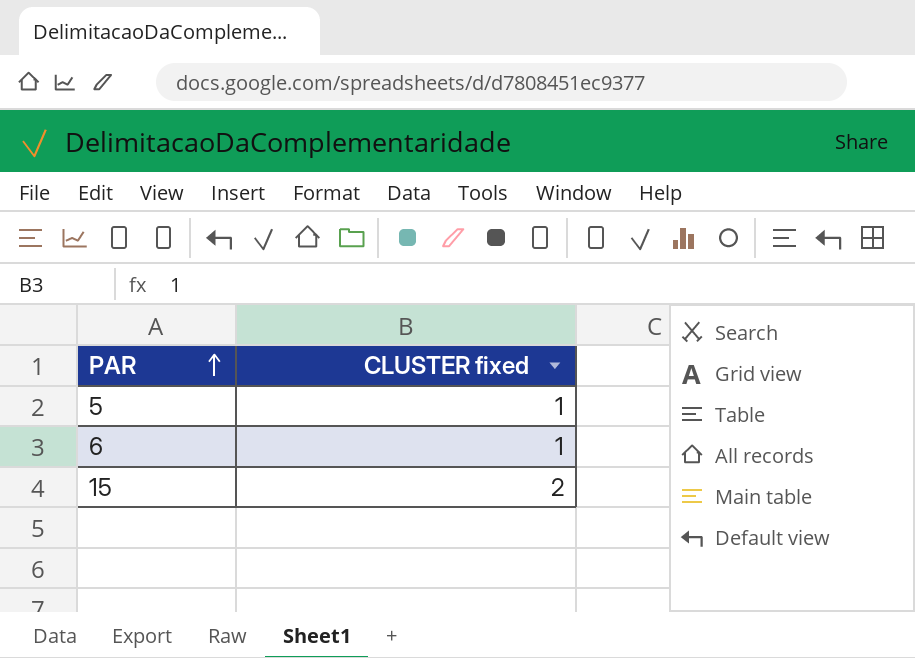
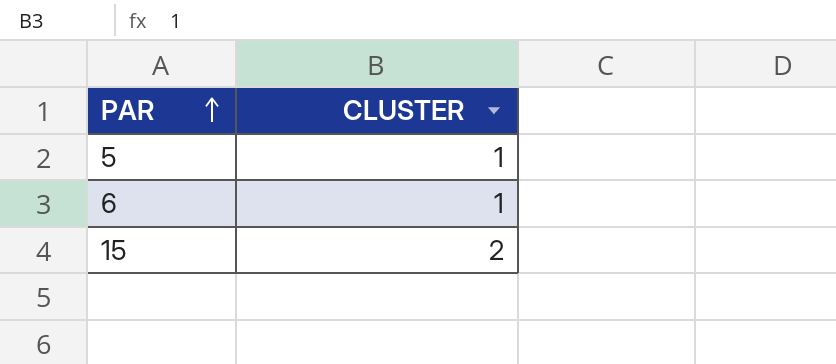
column name: CLUSTER fixed -> CLUSTER

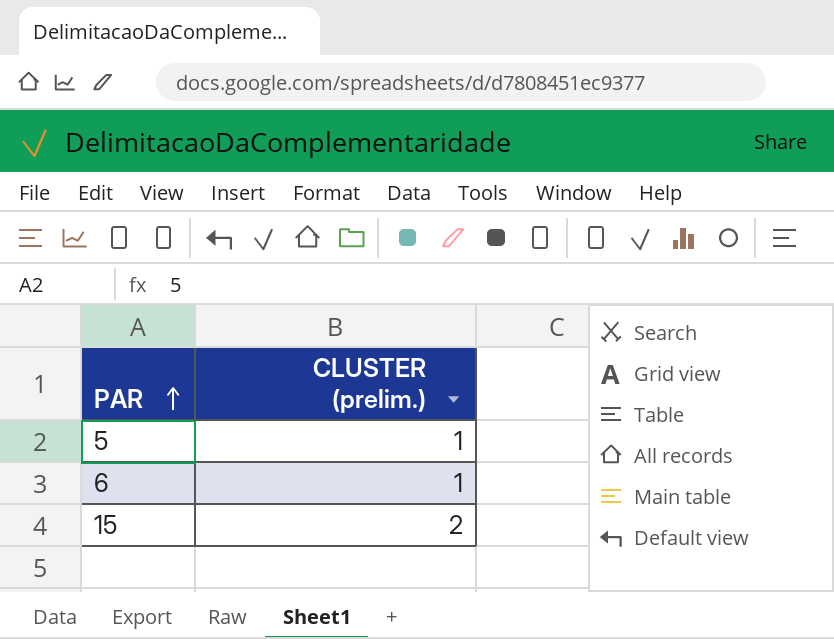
column name: CLUSTER -> CLUSTER (prelim.)

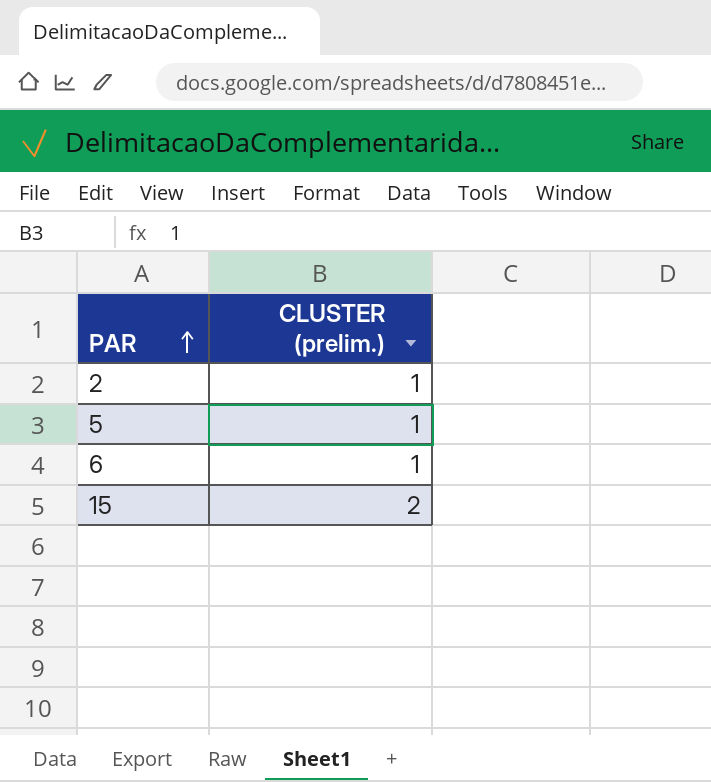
row 2: none -> 1

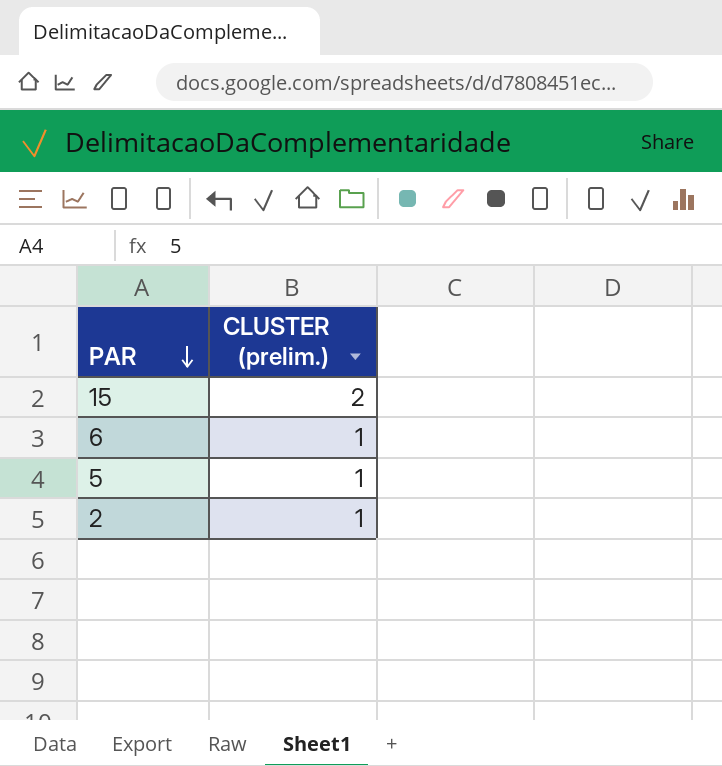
row order: PAR ascending -> PAR descending

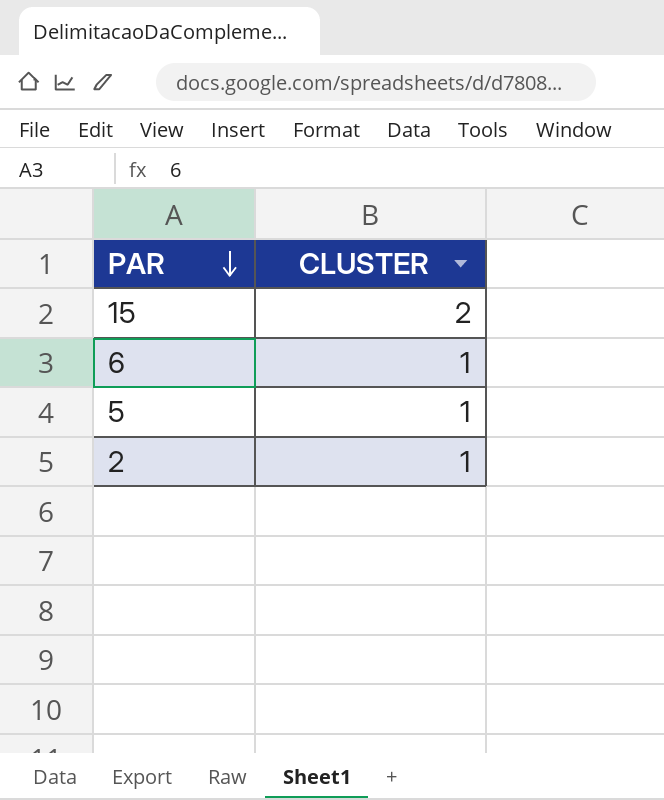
column name: CLUSTER (prelim.) -> CLUSTER

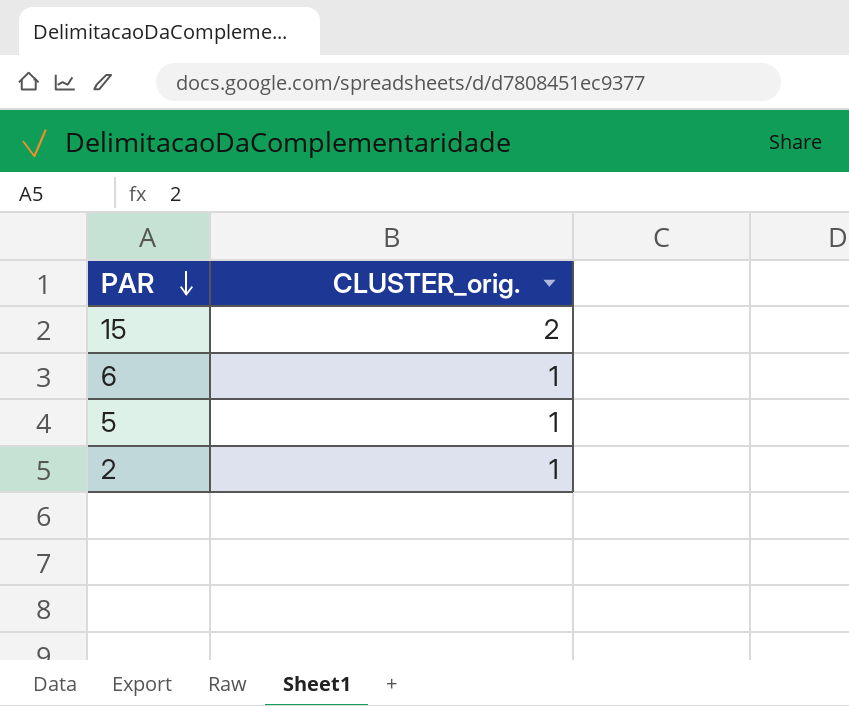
column name: CLUSTER -> CLUSTER_orig.

